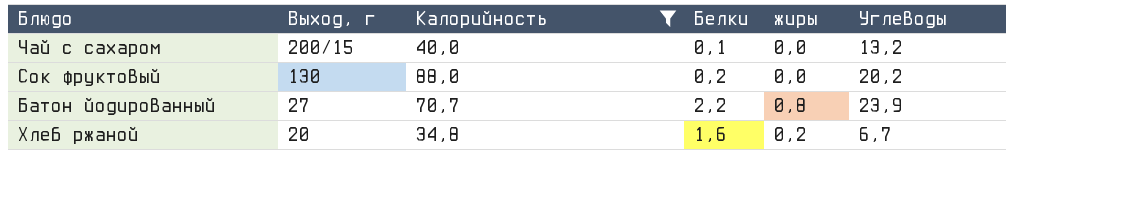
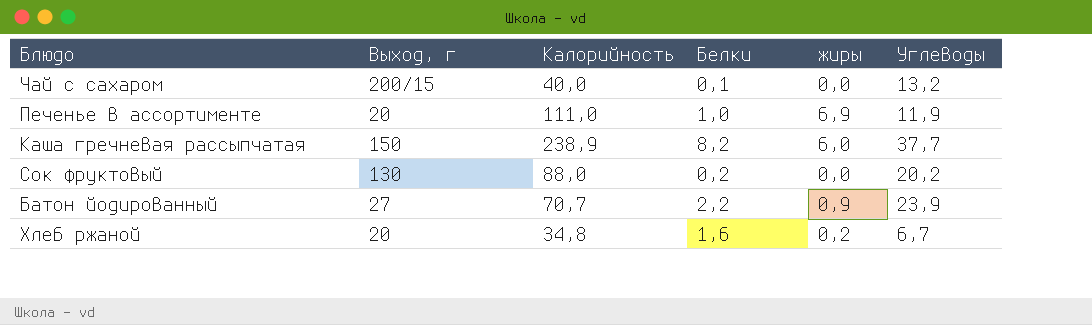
filter: Калорийность <= 88,0 -> none
Батон йодированный | жиры: 0,8 -> 0,9

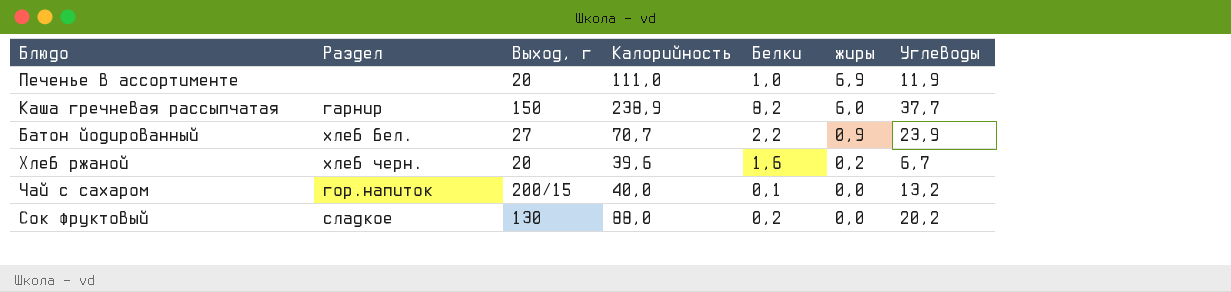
row order: none -> жиры descending
column Раздел | position: none -> 2
Хлеб ржаной | Калорийность: 34,8 -> 39,6

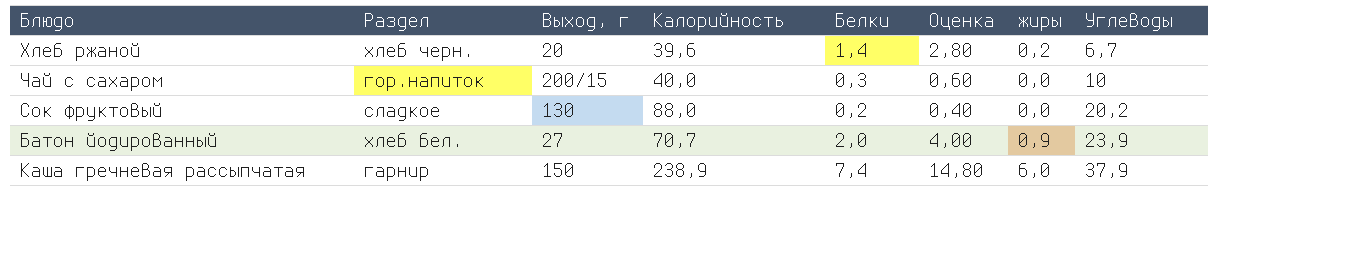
row order: жиры descending -> Углеводы ascending
column Оценка | formula: none -> [Белки] * 2
row Печенье в ассортименте: none | 20 | 111,0 | 1,0 | 6,9 | 11,9 -> none
Хлеб ржаной | Белки: 1,6 -> 1,4
Чай с сахаром | Белки: 0,1 -> 0,3
Чай с сахаром | Углеводы: 13,2 -> 10
Батон йодированный | Белки: 2,2 -> 2,0
Каша гречневая рассыпчатая | Белки: 8,2 -> 7,4
Каша гречневая рассыпчатая | Углеводы: 37,7 -> 37,9

